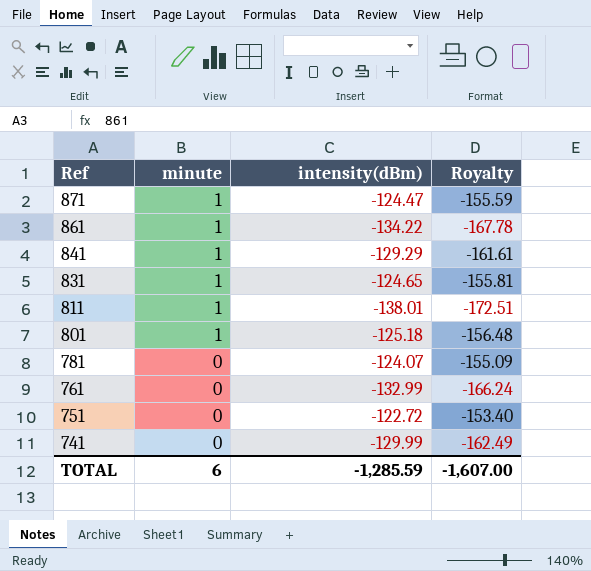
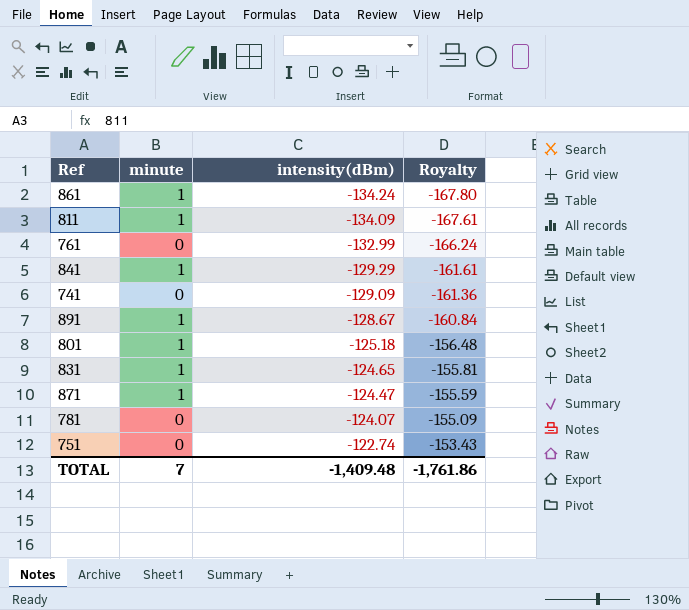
row order: Ref descending -> intensity(dBm) ascending
861 | intensity(dBm): -134.22 -> -134.24
861 | Royalty: -167.78 -> -167.80
811 | intensity(dBm): -138.01 -> -134.09
811 | Royalty: -172.51 -> -167.61
741 | intensity(dBm): -129.99 -> -129.09
741 | Royalty: -162.49 -> -161.36
row 891: none -> 1 | -128.67 | -160.84
751 | intensity(dBm): -122.72 -> -122.74
751 | Royalty: -153.40 -> -153.43
TOTAL | minute: 6 -> 7
TOTAL | intensity(dBm): -1,285.59 -> -1,409.48
TOTAL | Royalty: -1,607.00 -> -1,761.86

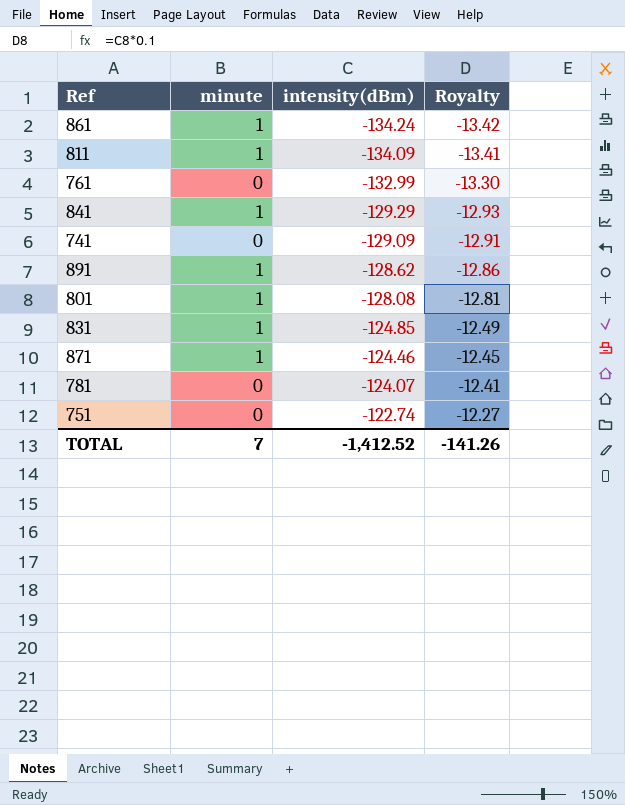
column Royalty | formula: [intensity(dBm)] * 1.25 -> [intensity(dBm)] * 0.1
891 | intensity(dBm): -128.67 -> -128.62
801 | intensity(dBm): -125.18 -> -128.08
831 | intensity(dBm): -124.65 -> -124.85
871 | intensity(dBm): -124.47 -> -124.46
TOTAL | intensity(dBm): -1,409.48 -> -1,412.52
TOTAL | Royalty: -1,761.86 -> -141.26

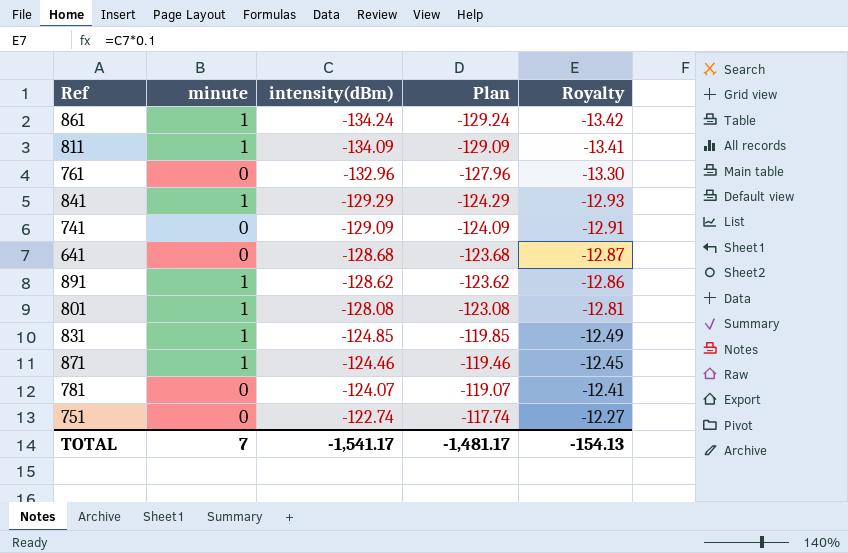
column Plan | formula: none -> [intensity(dBm)] + 5
761 | intensity(dBm): -132.99 -> -132.96
row 641: none -> 0 | -128.68 | -123.68 | -12.87
TOTAL | intensity(dBm): -1,412.52 -> -1,541.17
TOTAL | Royalty: -141.26 -> -154.13

